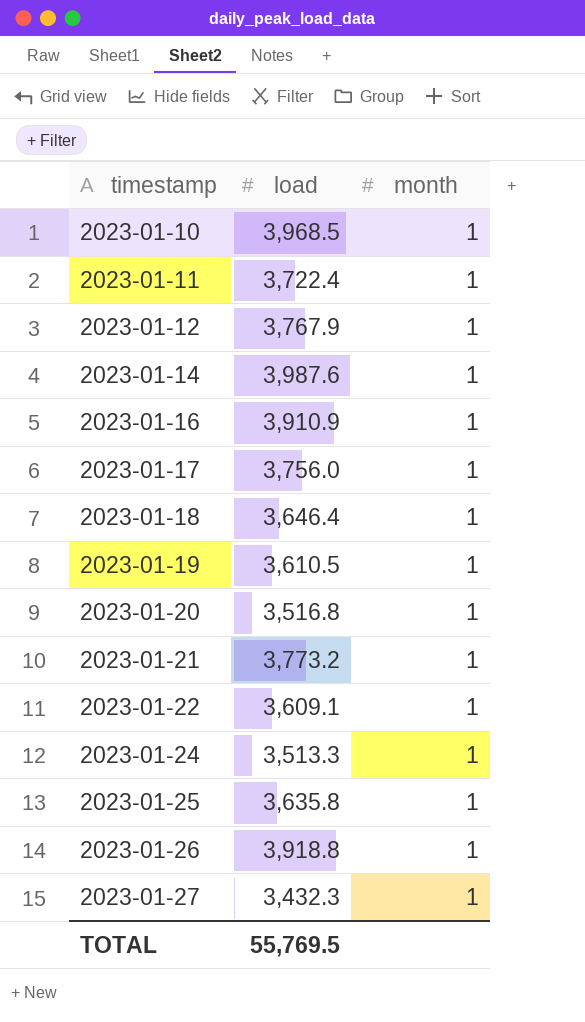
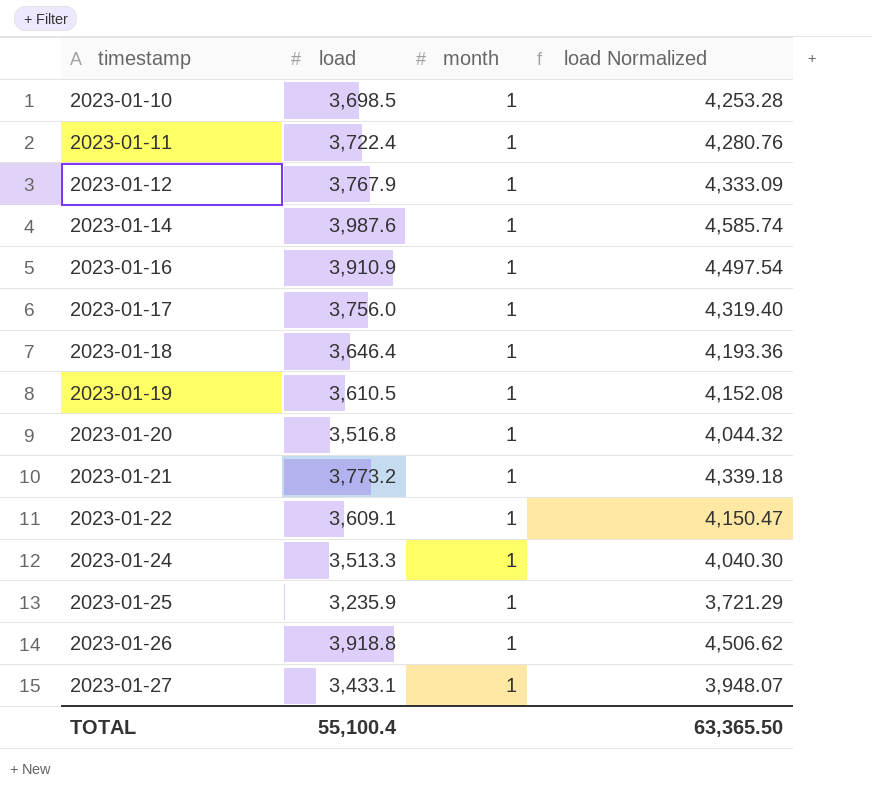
column load Normalized | formula: none -> [load] * 1.15
2023-01-10 | load: 3,968.5 -> 3,698.5
2023-01-25 | load: 3,635.8 -> 3,235.9
2023-01-27 | load: 3,432.3 -> 3,433.1
TOTAL | load: 55,769.5 -> 55,100.4

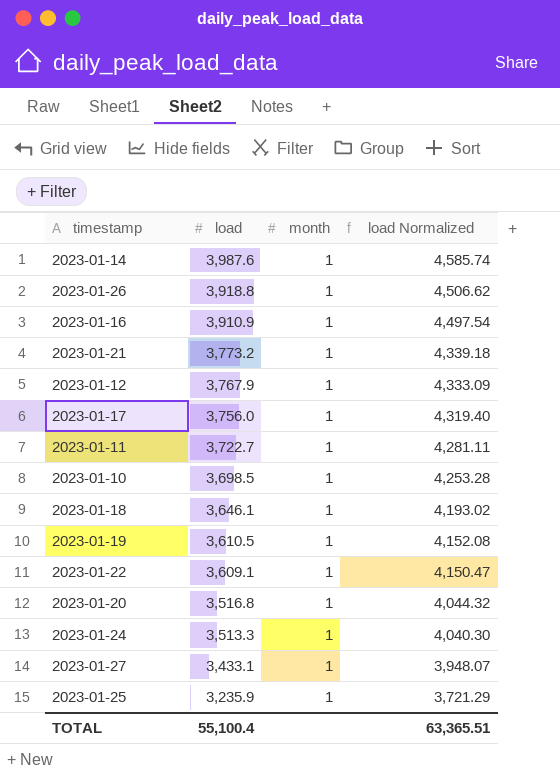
row order: timestamp ascending -> load descending
2023-01-11 | load: 3,722.4 -> 3,722.7
2023-01-11 | load Normalized: 4,280.76 -> 4,281.11
2023-01-18 | load: 3,646.4 -> 3,646.1
2023-01-18 | load Normalized: 4,193.36 -> 4,193.02
TOTAL | load Normalized: 63,365.50 -> 63,365.51

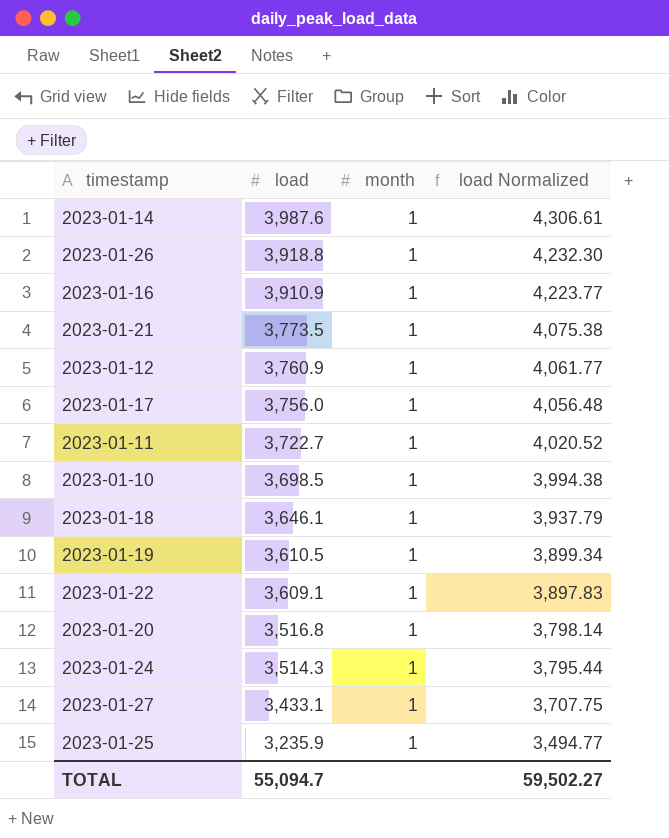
column load Normalized | formula: [load] * 1.15 -> [load] * 1.08
2023-01-21 | load: 3,773.2 -> 3,773.5
2023-01-12 | load: 3,767.9 -> 3,760.9
2023-01-24 | load: 3,513.3 -> 3,514.3
TOTAL | load: 55,100.4 -> 55,094.7
TOTAL | load Normalized: 63,365.51 -> 59,502.27

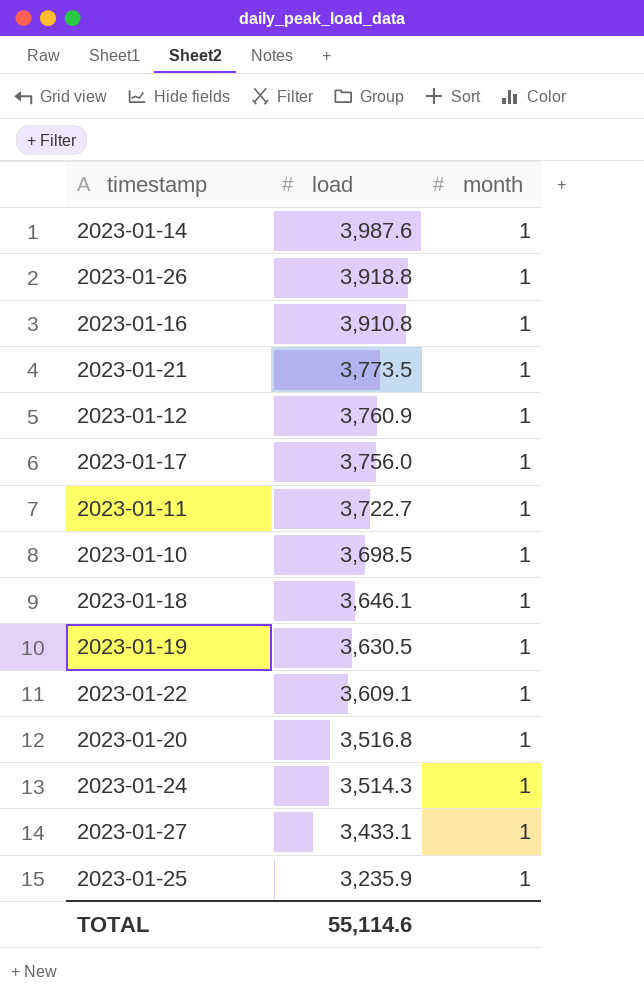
column load Normalized | formula: [load] * 1.08 -> none
2023-01-16 | load: 3,910.9 -> 3,910.8
2023-01-19 | load: 3,610.5 -> 3,630.5
TOTAL | load: 55,094.7 -> 55,114.6

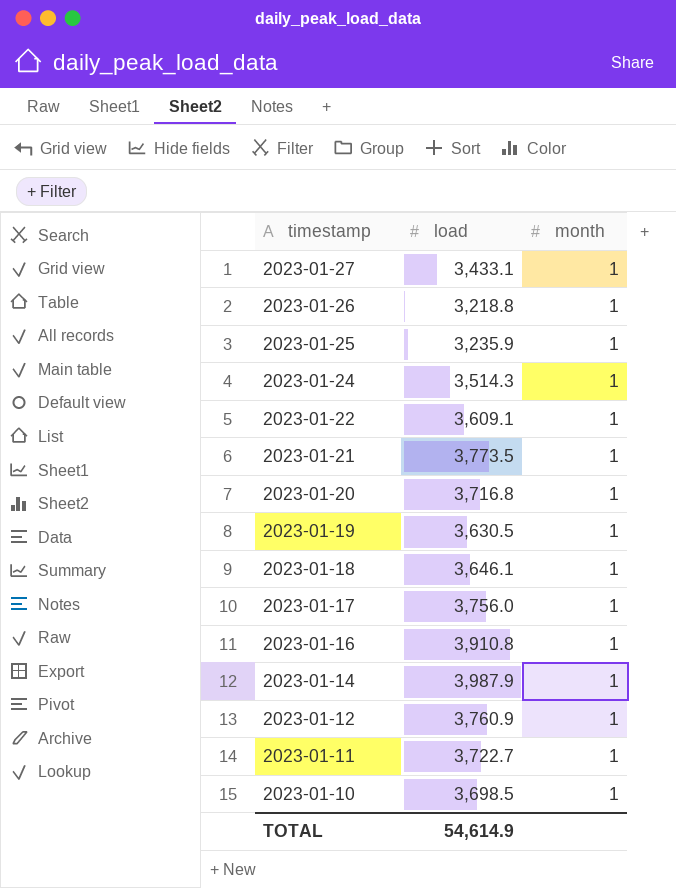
row order: load descending -> timestamp descending
2023-01-26 | load: 3,918.8 -> 3,218.8
2023-01-20 | load: 3,516.8 -> 3,716.8
2023-01-14 | load: 3,987.6 -> 3,987.9
TOTAL | load: 55,114.6 -> 54,614.9

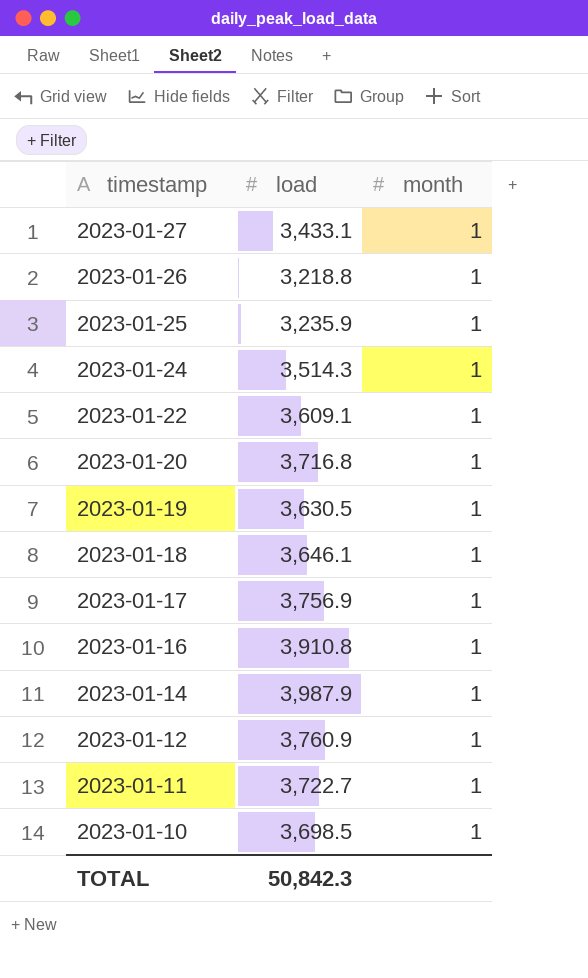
row 2023-01-21: 3,773.5 | 1 -> none
2023-01-17 | load: 3,756.0 -> 3,756.9
TOTAL | load: 54,614.9 -> 50,842.3

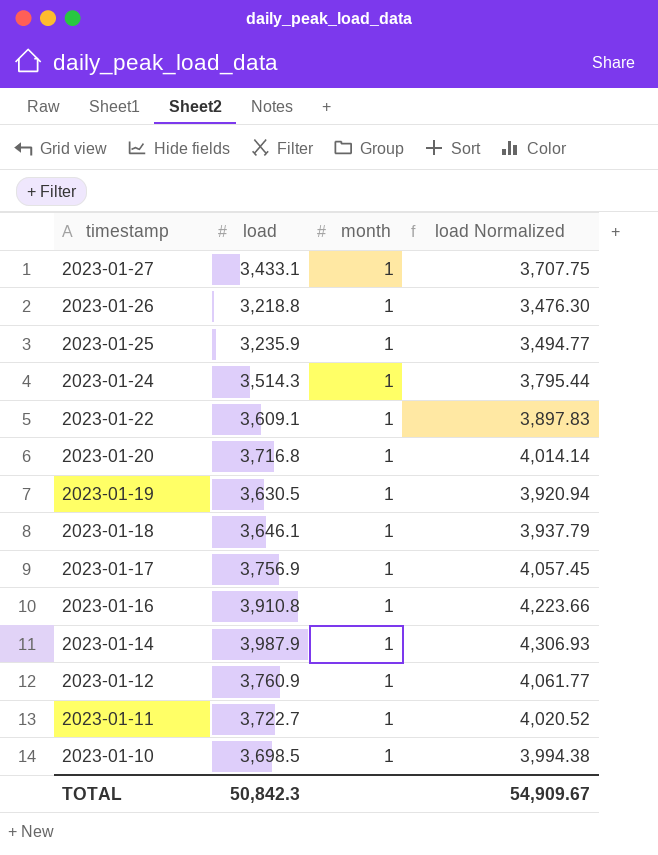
column load Normalized | formula: none -> [load] * 1.08

